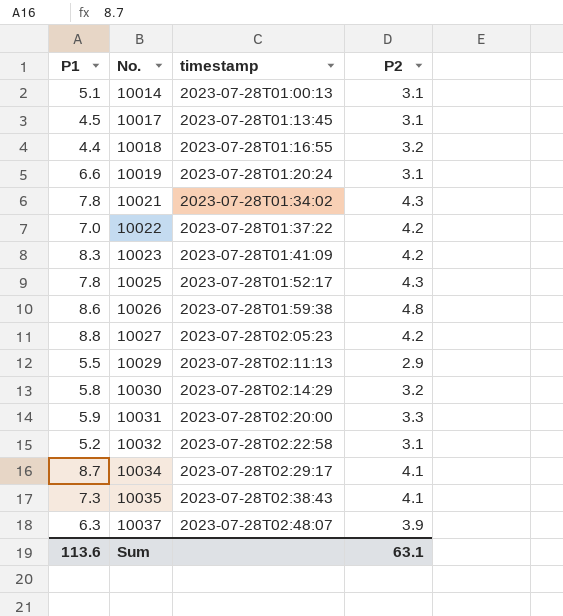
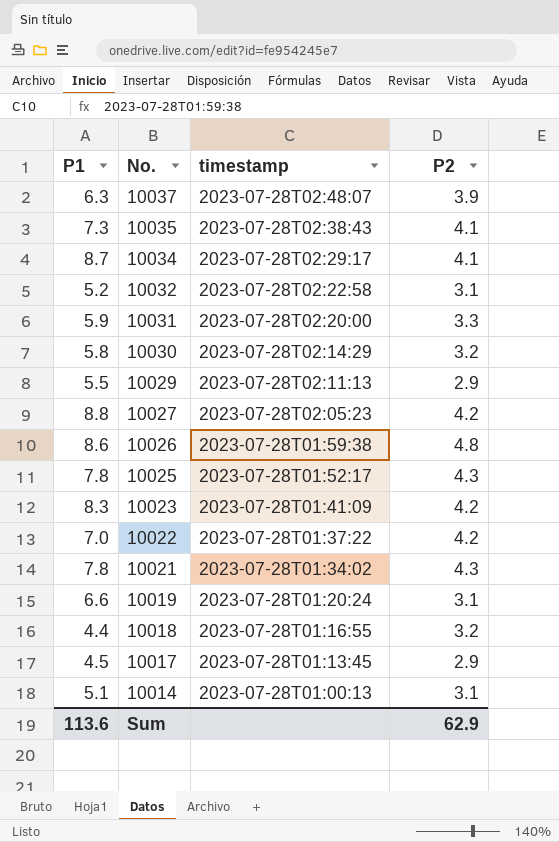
row order: No. ascending -> No. descending
10017 | P2: 3.1 -> 2.9
Sum | P2: 63.1 -> 62.9

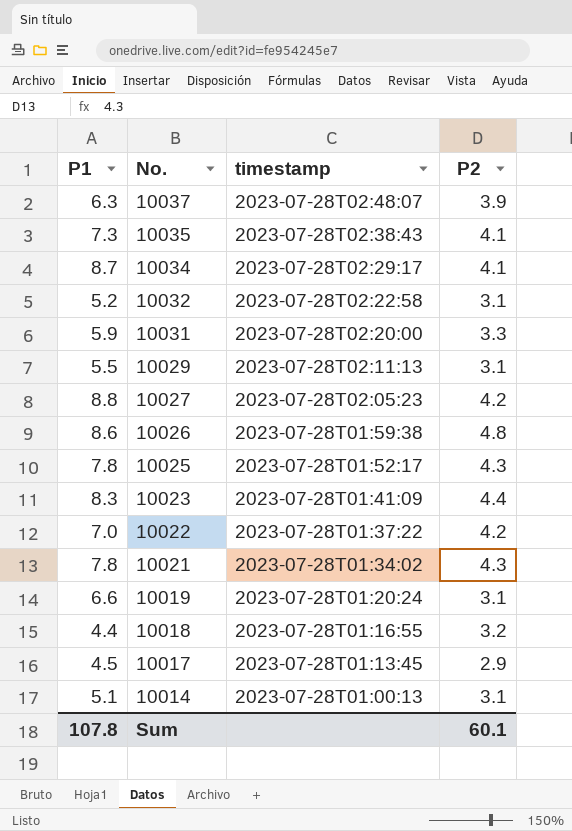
row 10030: 5.8 | 2023-07-28T02:14:29 | 3.2 -> none
10029 | P2: 2.9 -> 3.1
10023 | P2: 4.2 -> 4.4
Sum | P1: 113.6 -> 107.8
Sum | P2: 62.9 -> 60.1

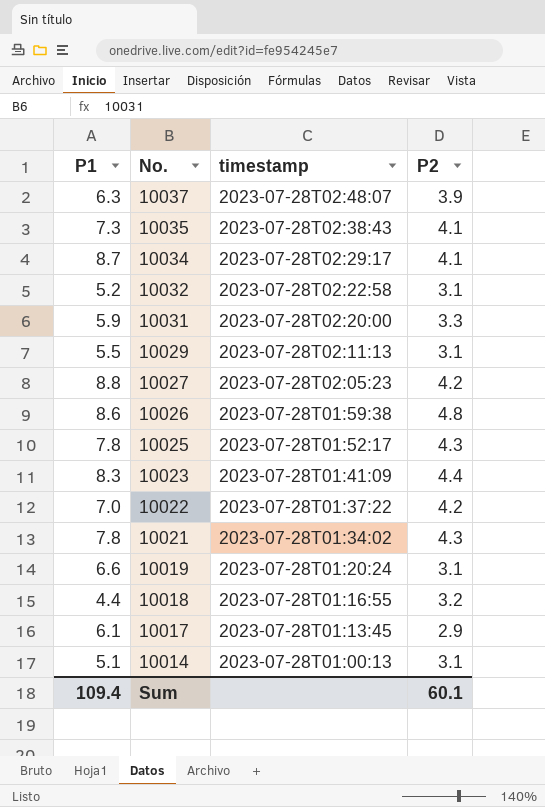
10017 | P1: 4.5 -> 6.1
Sum | P1: 107.8 -> 109.4

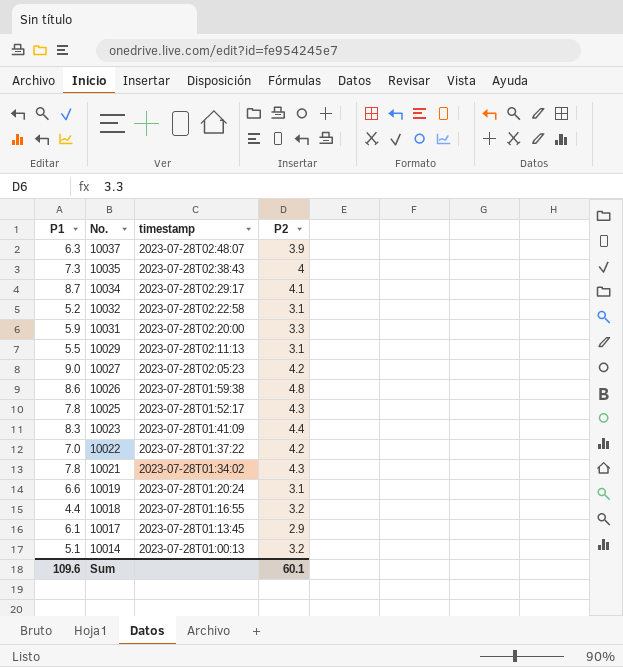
10035 | P2: 4.1 -> 4
10027 | P1: 8.8 -> 9.0
10014 | P2: 3.1 -> 3.2
Sum | P1: 109.4 -> 109.6

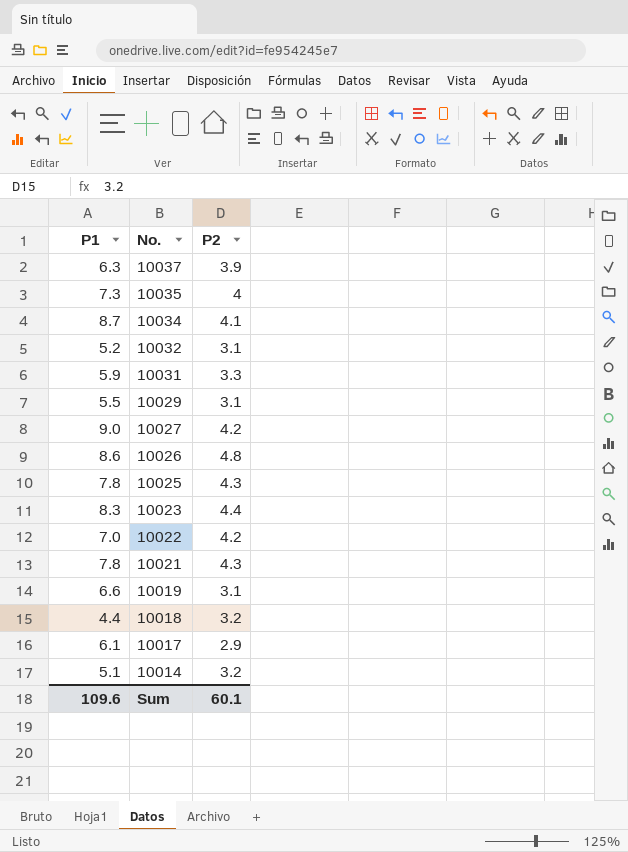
column timestamp | position: 3 -> none

